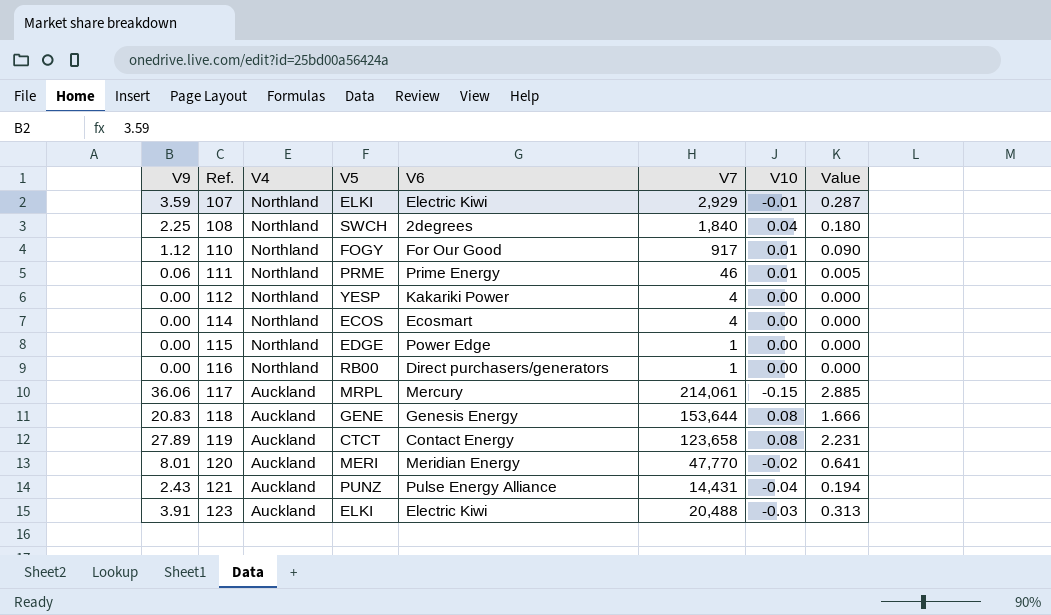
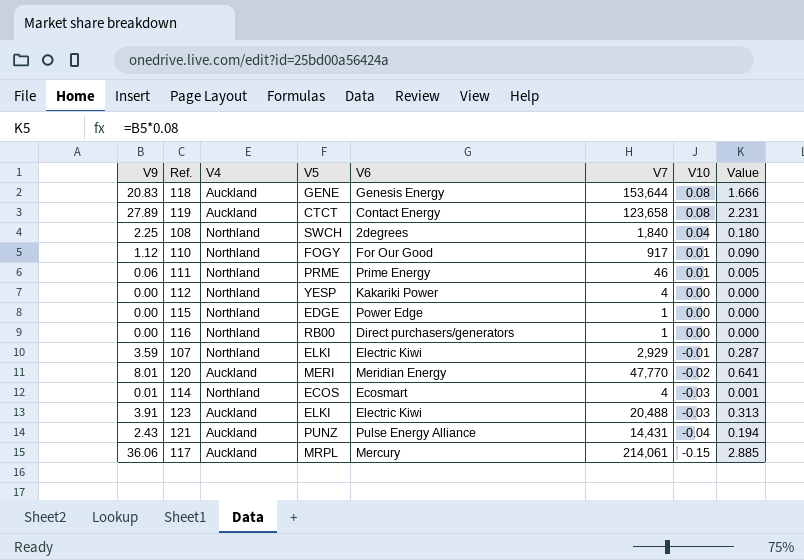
row order: Ref. ascending -> V10 descending
114 | V9: 0.00 -> 0.01
114 | V10: 0.00 -> -0.03
114 | Value: 0.000 -> 0.001

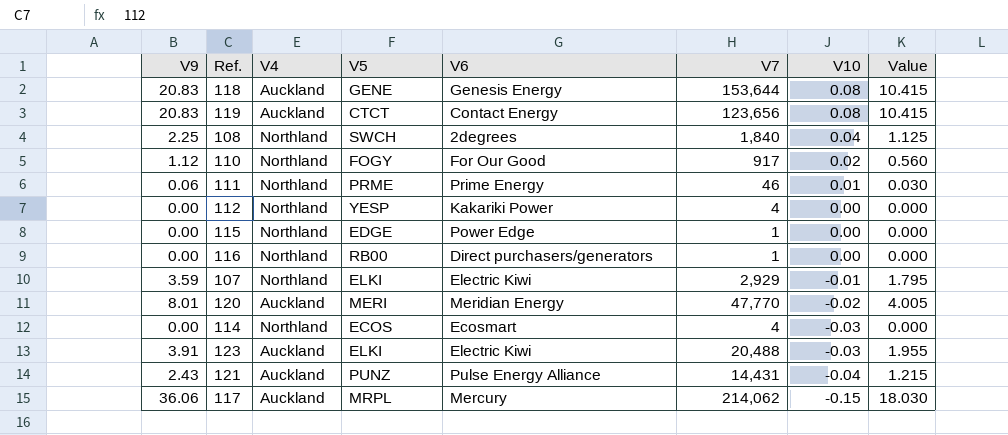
column Value | formula: [V9] * 0.08 -> [V9] * 0.5
119 | V9: 27.89 -> 20.83
119 | V7: 123,658 -> 123,656
110 | V10: 0.01 -> 0.02
114 | V9: 0.01 -> 0.00
117 | V7: 214,061 -> 214,062

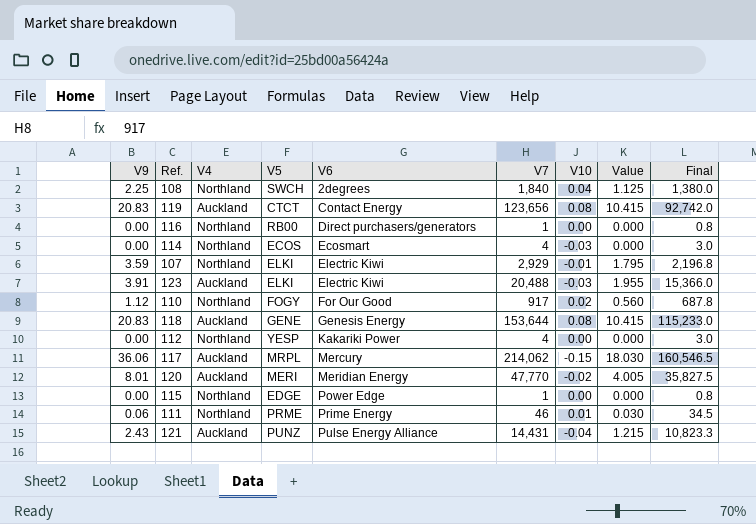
row order: V10 descending -> V6 ascending
column Final | formula: none -> [V7] * 0.75

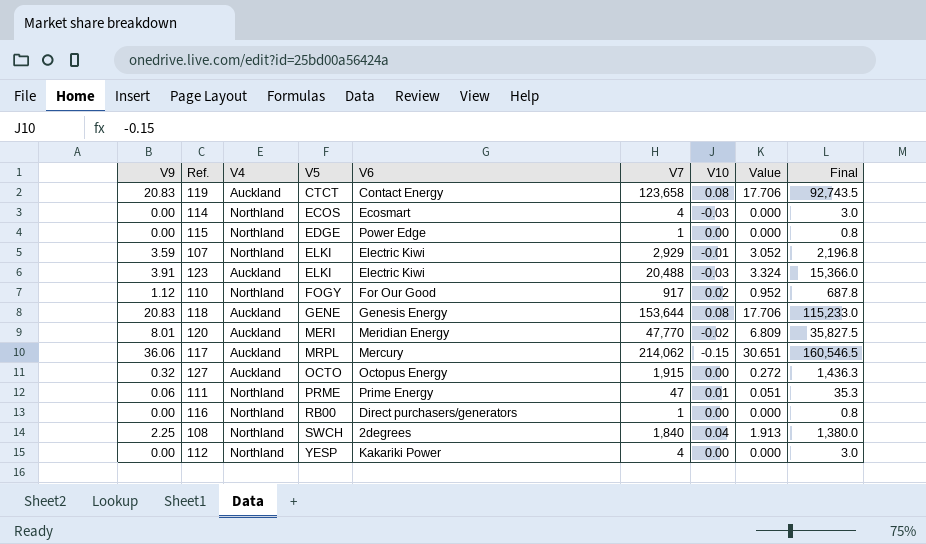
row order: V6 ascending -> V5 ascending
column Value | formula: [V9] * 0.5 -> [V9] * 0.85
row 121: 2.43 | Auckland | PUNZ | Pulse Energy Alliance | 14,431 | -0.04 | 1.215 | 10,823.3 -> none
119 | V7: 123,656 -> 123,658
119 | Final: 92,742.0 -> 92,743.5
row 127: none -> 0.32 | Auckland | OCTO | Octopus Energy | 1,915 | 0.00 | 0.272 | 1,436.3
111 | V7: 46 -> 47
111 | Final: 34.5 -> 35.3

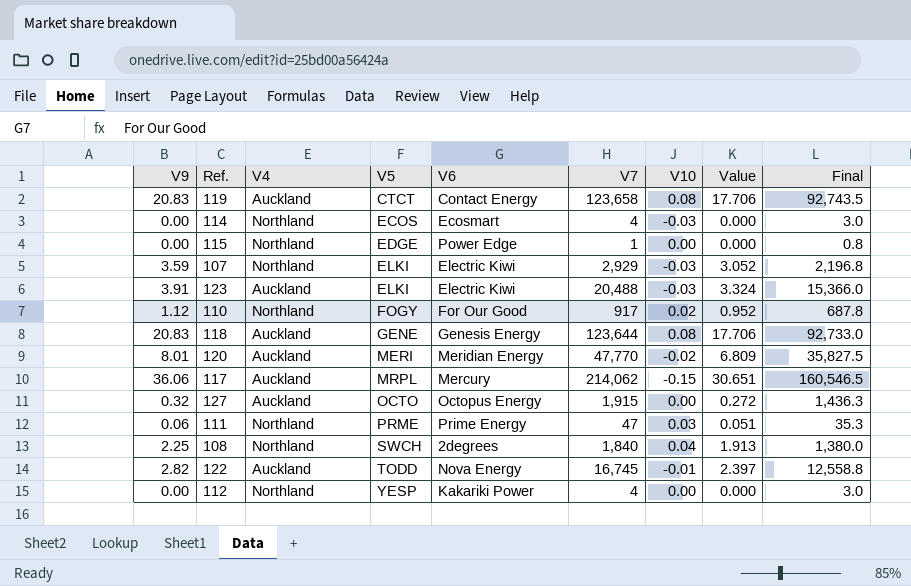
row 116: 0.00 | Northland | RB00 | Direct purchasers/generators | 1 | 0.00 | 0.000 | 0.8 -> none
107 | V10: -0.01 -> -0.03
118 | V7: 153,644 -> 123,644
118 | Final: 115,233.0 -> 92,733.0
111 | V10: 0.01 -> 0.03
row 122: none -> 2.82 | Auckland | TODD | Nova Energy | 16,745 | -0.01 | 2.397 | 12,558.8

